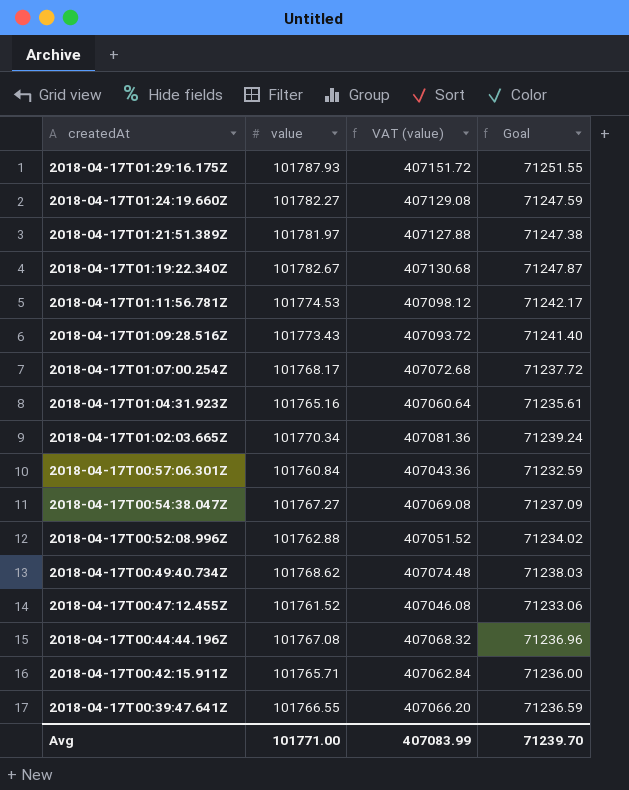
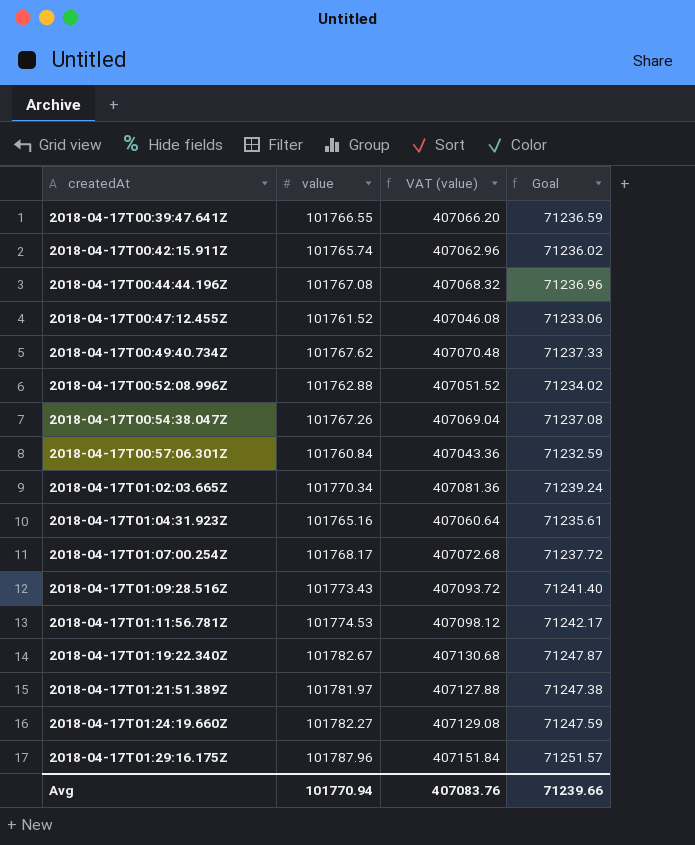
row order: createdAt descending -> createdAt ascending
2018-04-17T00:42:15.911Z | value: 101765.71 -> 101765.74
2018-04-17T00:42:15.911Z | VAT (value): 407062.84 -> 407062.96
2018-04-17T00:42:15.911Z | Goal: 71236.00 -> 71236.02
2018-04-17T00:49:40.734Z | value: 101768.62 -> 101767.62
2018-04-17T00:49:40.734Z | VAT (value): 407074.48 -> 407070.48
2018-04-17T00:49:40.734Z | Goal: 71238.03 -> 71237.33
2018-04-17T00:54:38.047Z | value: 101767.27 -> 101767.26
2018-04-17T00:54:38.047Z | VAT (value): 407069.08 -> 407069.04
2018-04-17T00:54:38.047Z | Goal: 71237.09 -> 71237.08
2018-04-17T01:29:16.175Z | value: 101787.93 -> 101787.96
2018-04-17T01:29:16.175Z | VAT (value): 407151.72 -> 407151.84
2018-04-17T01:29:16.175Z | Goal: 71251.55 -> 71251.57
Avg | value: 101771.00 -> 101770.94
Avg | VAT (value): 407083.99 -> 407083.76
Avg | Goal: 71239.70 -> 71239.66

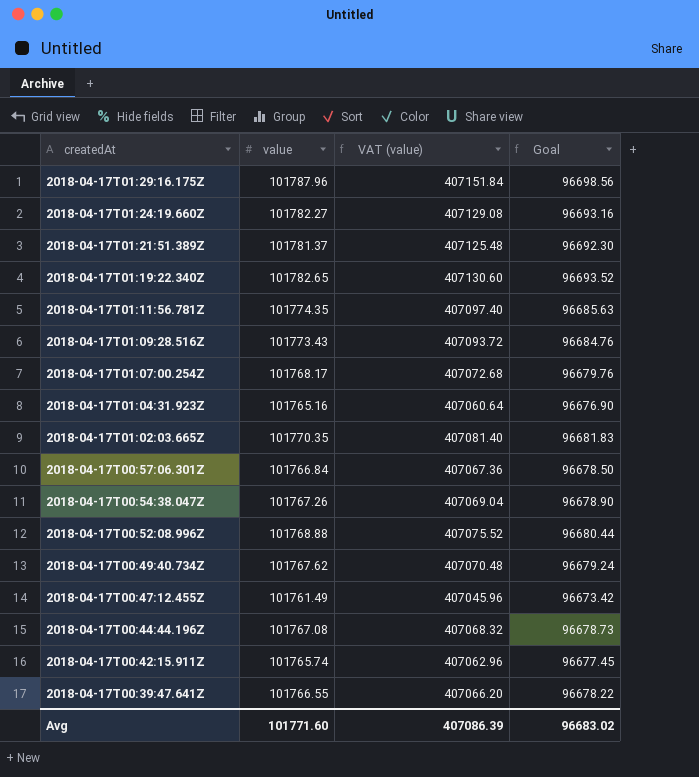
row order: createdAt ascending -> createdAt descending
column Goal | formula: [value] * 0.7 -> [value] * 0.95
2018-04-17T01:21:51.389Z | value: 101781.97 -> 101781.37
2018-04-17T01:21:51.389Z | VAT (value): 407127.88 -> 407125.48
2018-04-17T01:19:22.340Z | value: 101782.67 -> 101782.65
2018-04-17T01:19:22.340Z | VAT (value): 407130.68 -> 407130.60
2018-04-17T01:11:56.781Z | value: 101774.53 -> 101774.35
2018-04-17T01:11:56.781Z | VAT (value): 407098.12 -> 407097.40
2018-04-17T01:02:03.665Z | value: 101770.34 -> 101770.35
2018-04-17T01:02:03.665Z | VAT (value): 407081.36 -> 407081.40
2018-04-17T00:57:06.301Z | value: 101760.84 -> 101766.84
2018-04-17T00:57:06.301Z | VAT (value): 407043.36 -> 407067.36
2018-04-17T00:52:08.996Z | value: 101762.88 -> 101768.88
2018-04-17T00:52:08.996Z | VAT (value): 407051.52 -> 407075.52
2018-04-17T00:47:12.455Z | value: 101761.52 -> 101761.49
2018-04-17T00:47:12.455Z | VAT (value): 407046.08 -> 407045.96
Avg | value: 101770.94 -> 101771.60
Avg | VAT (value): 407083.76 -> 407086.39
Avg | Goal: 71239.66 -> 96683.02

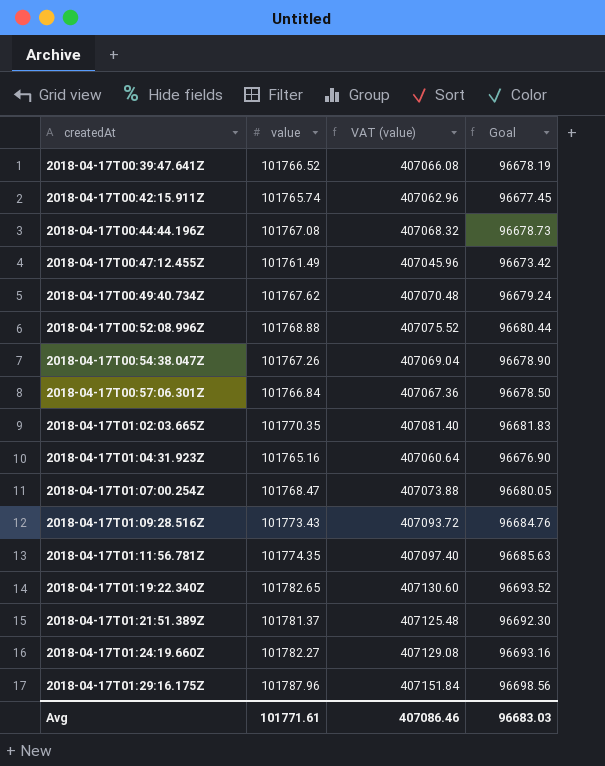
row order: createdAt descending -> createdAt ascending
2018-04-17T00:39:47.641Z | value: 101766.55 -> 101766.52
2018-04-17T00:39:47.641Z | VAT (value): 407066.20 -> 407066.08
2018-04-17T00:39:47.641Z | Goal: 96678.22 -> 96678.19
2018-04-17T01:07:00.254Z | value: 101768.17 -> 101768.47
2018-04-17T01:07:00.254Z | VAT (value): 407072.68 -> 407073.88
2018-04-17T01:07:00.254Z | Goal: 96679.76 -> 96680.05
Avg | value: 101771.60 -> 101771.61
Avg | VAT (value): 407086.39 -> 407086.46
Avg | Goal: 96683.02 -> 96683.03

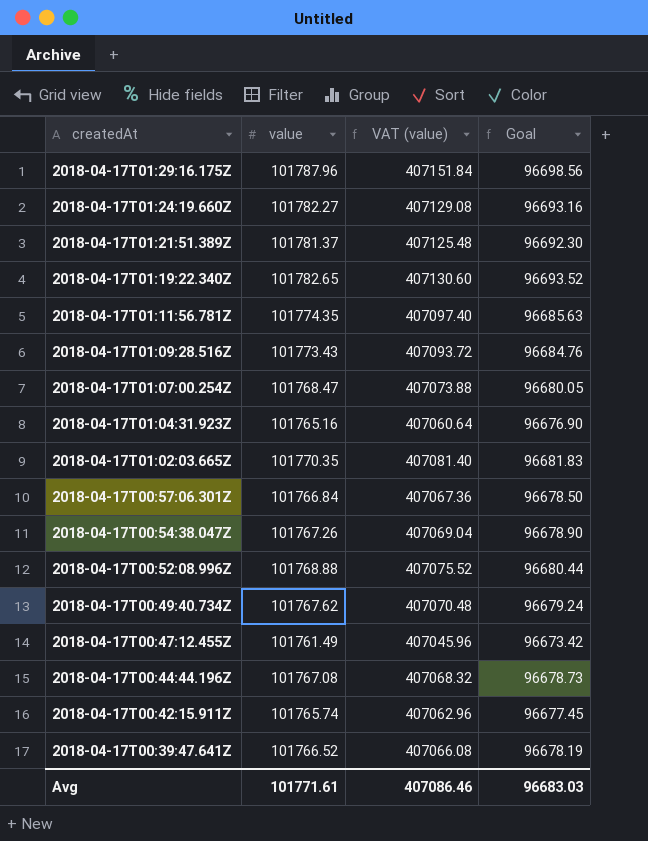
row order: createdAt ascending -> createdAt descending

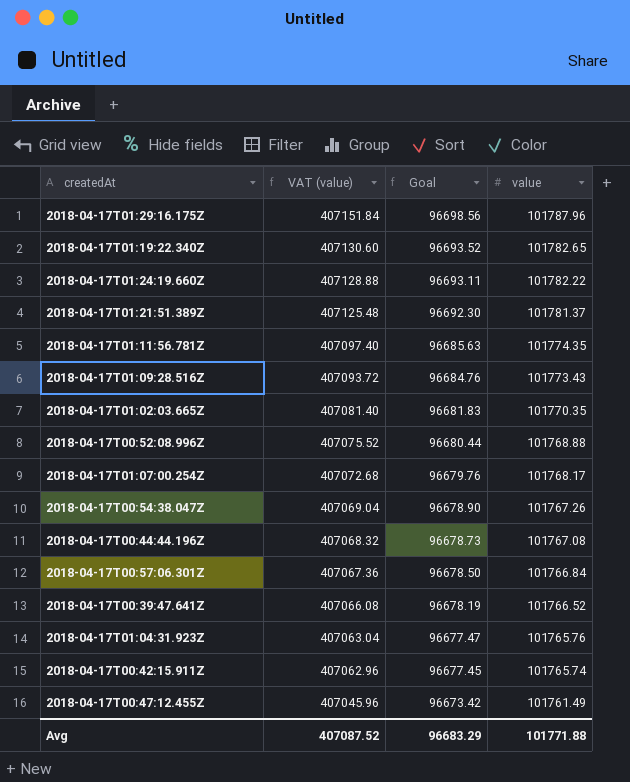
row order: createdAt descending -> VAT (value) descending
column value | position: 2 -> 4
row 2018-04-17T00:49:40.734Z: 101767.62 | 407070.48 | 96679.24 -> none
2018-04-17T01:24:19.660Z | VAT (value): 407129.08 -> 407128.88
2018-04-17T01:24:19.660Z | Goal: 96693.16 -> 96693.11
2018-04-17T01:24:19.660Z | value: 101782.27 -> 101782.22
2018-04-17T01:07:00.254Z | VAT (value): 407073.88 -> 407072.68
2018-04-17T01:07:00.254Z | Goal: 96680.05 -> 96679.76
2018-04-17T01:07:00.254Z | value: 101768.47 -> 101768.17
2018-04-17T01:04:31.923Z | VAT (value): 407060.64 -> 407063.04
2018-04-17T01:04:31.923Z | Goal: 96676.90 -> 96677.47
2018-04-17T01:04:31.923Z | value: 101765.16 -> 101765.76
Avg | VAT (value): 407086.46 -> 407087.52
Avg | Goal: 96683.03 -> 96683.29
Avg | value: 101771.61 -> 101771.88

